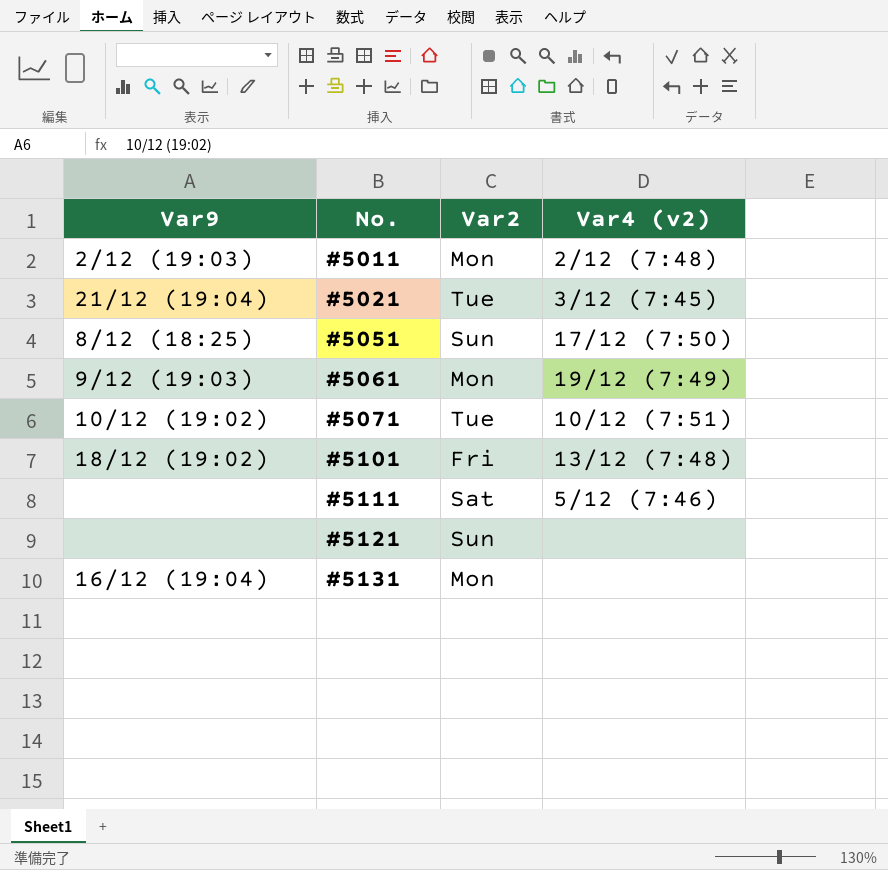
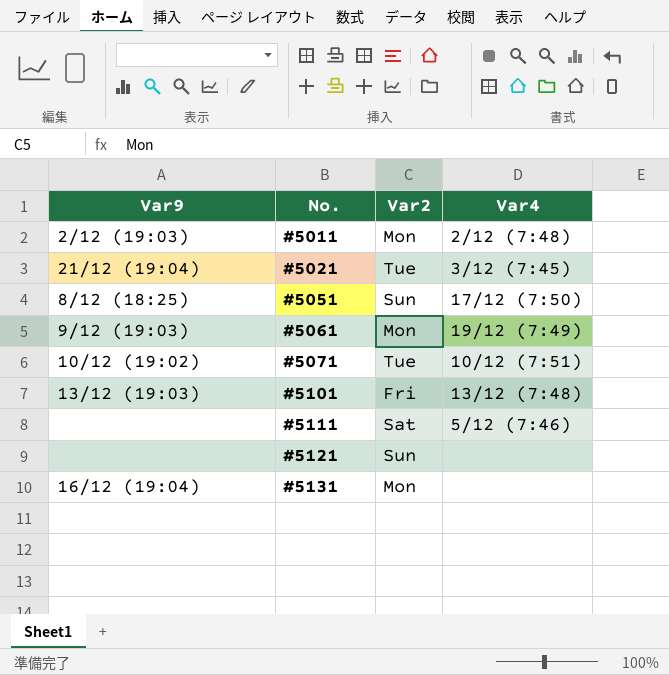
column name: Var4 (v2) -> Var4
#5101 | Var9: 18/12 (19:02) -> 13/12 (19:03)

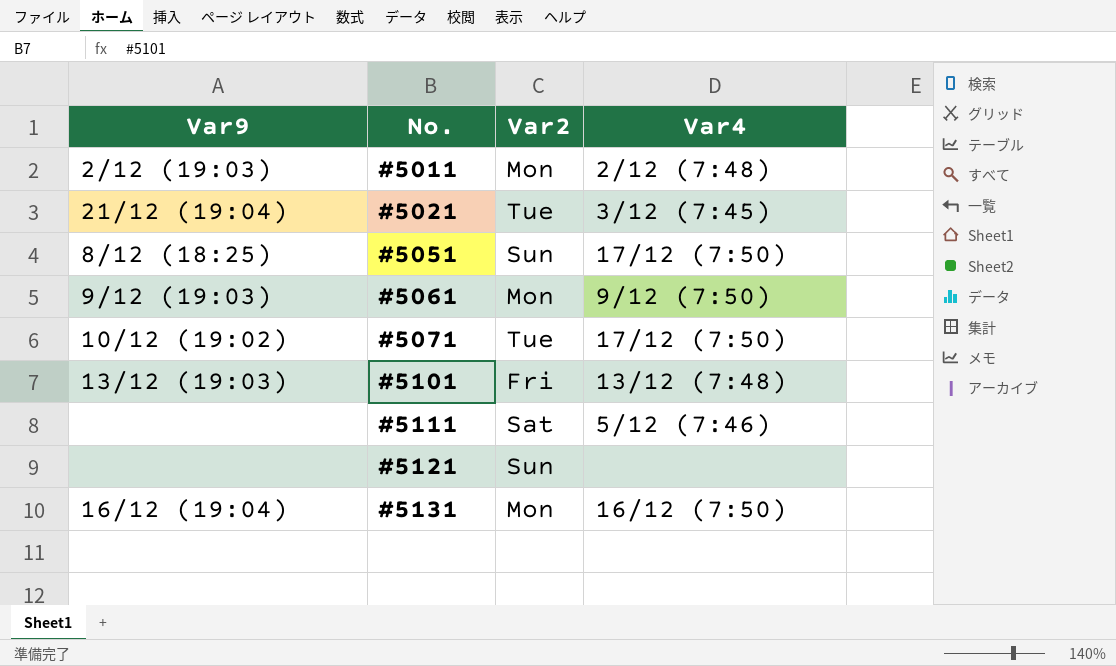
#5061 | Var4: 19/12 (7:49) -> 9/12 (7:50)
#5071 | Var4: 10/12 (7:51) -> 17/12 (7:50)
#5131 | Var4: none -> 16/12 (7:50)

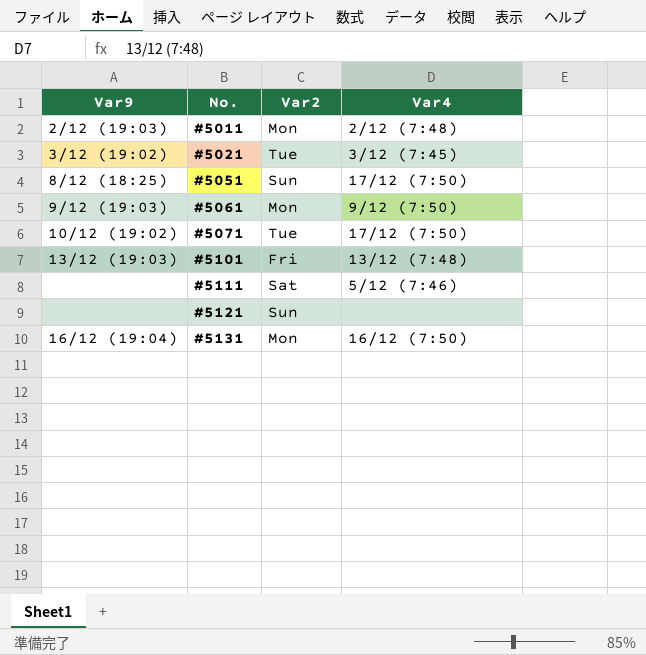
#5021 | Var9: 21/12 (19:04) -> 3/12 (19:02)

